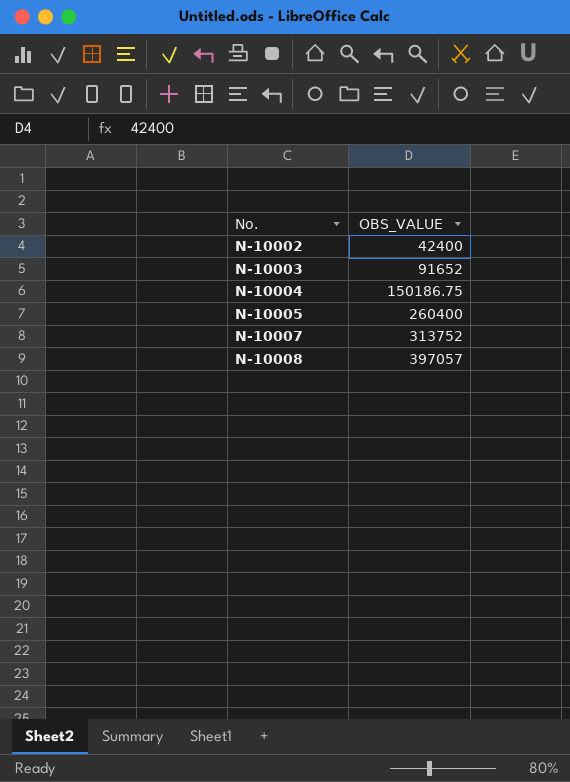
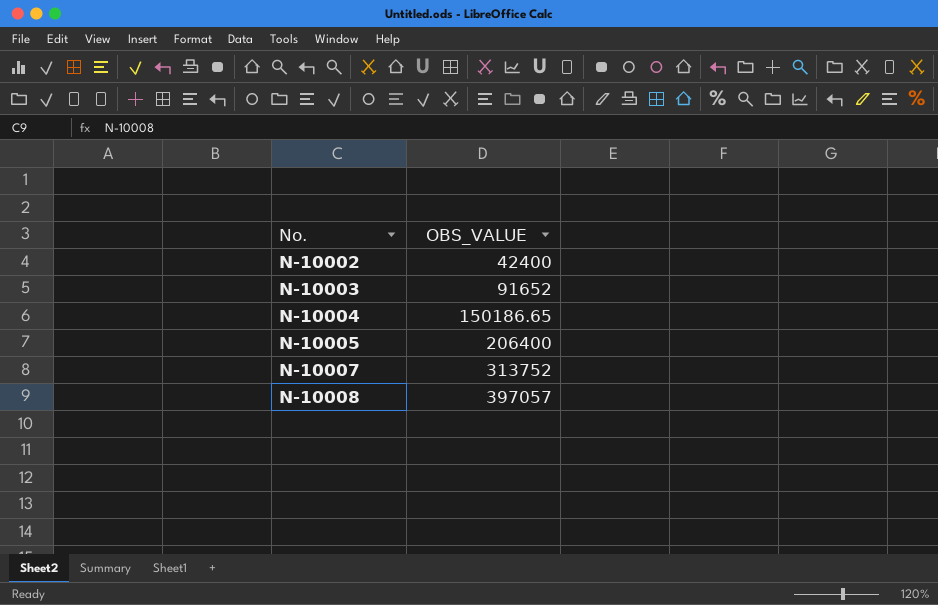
N-10004 | OBS_VALUE: 150186.75 -> 150186.65
N-10005 | OBS_VALUE: 260400 -> 206400

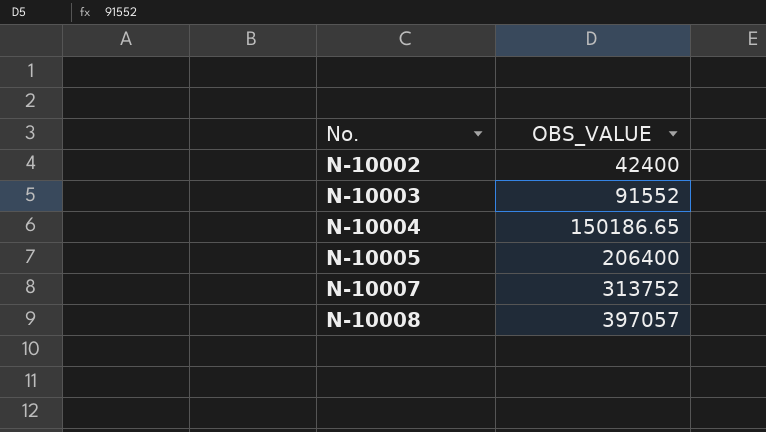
N-10003 | OBS_VALUE: 91652 -> 91552

